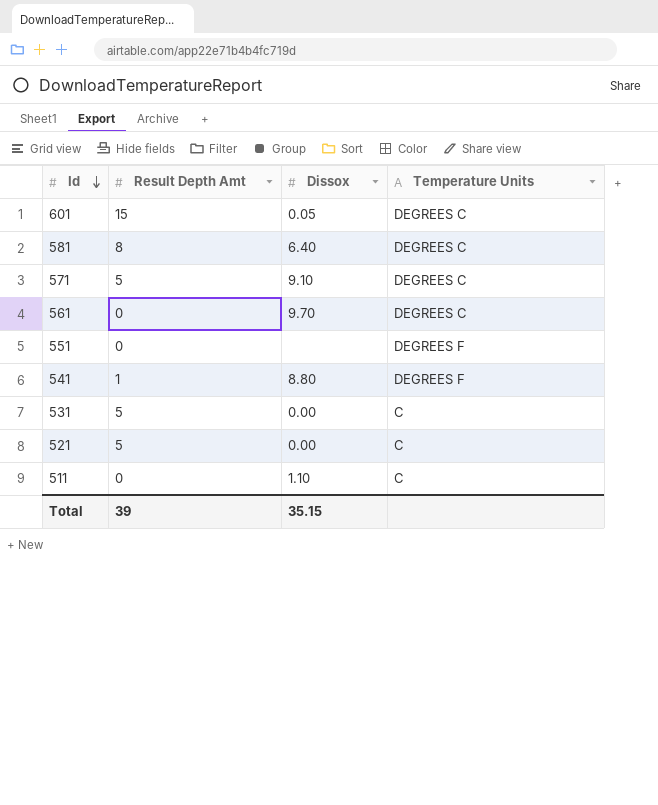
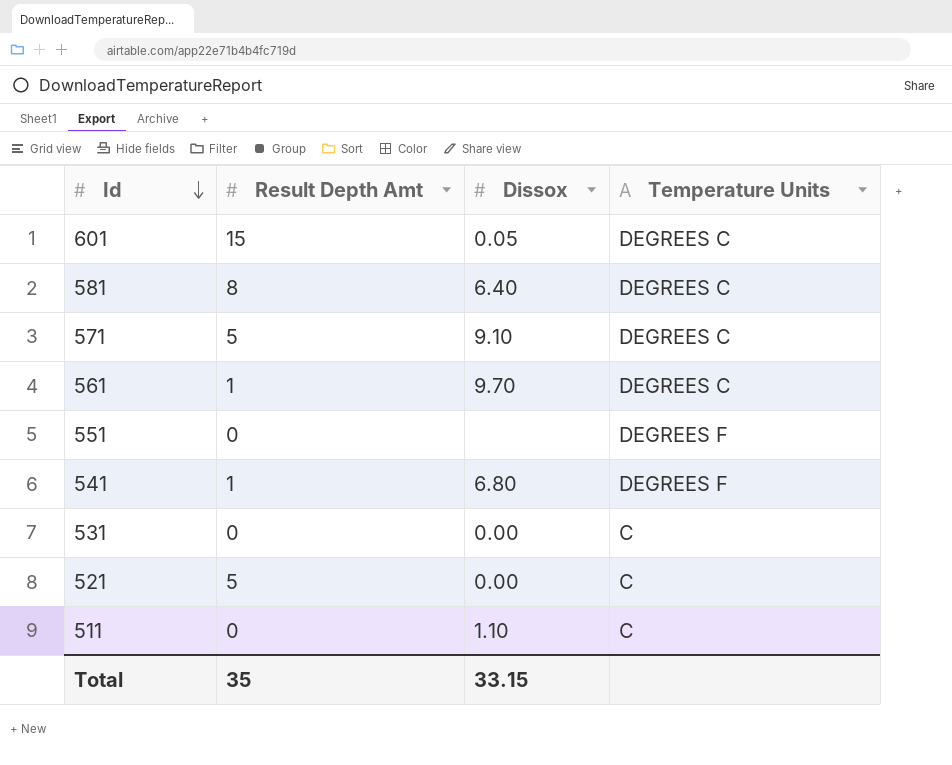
561 | Result Depth Amt: 0 -> 1
541 | Dissox: 8.80 -> 6.80
531 | Result Depth Amt: 5 -> 0
Total | Result Depth Amt: 39 -> 35
Total | Dissox: 35.15 -> 33.15

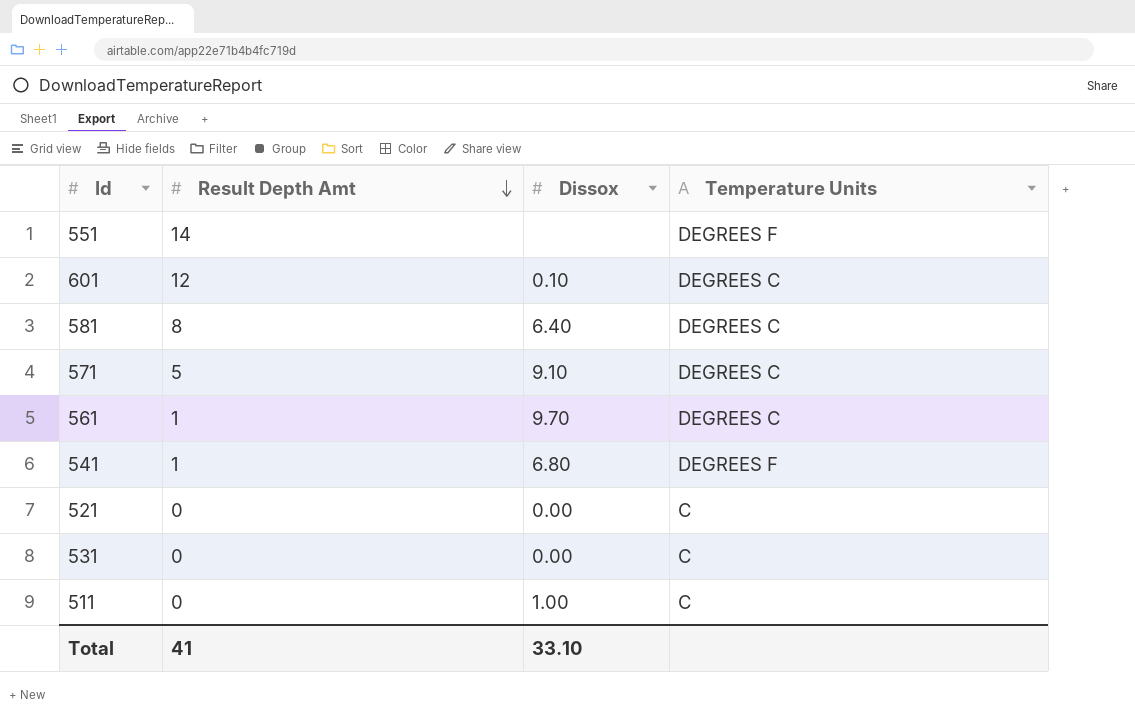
row order: Id descending -> Result Depth Amt descending
551 | Result Depth Amt: 0 -> 14
601 | Result Depth Amt: 15 -> 12
601 | Dissox: 0.05 -> 0.10
521 | Result Depth Amt: 5 -> 0
511 | Dissox: 1.10 -> 1.00
Total | Result Depth Amt: 35 -> 41
Total | Dissox: 33.15 -> 33.10

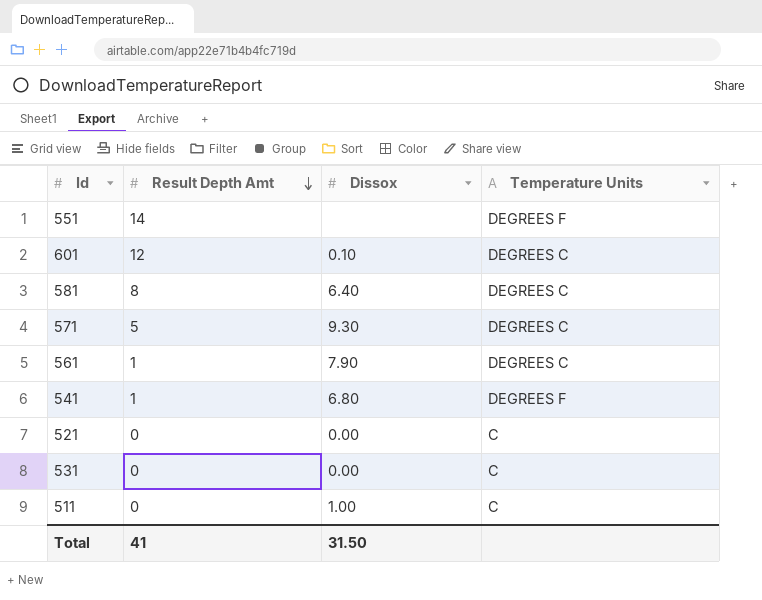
571 | Dissox: 9.10 -> 9.30
561 | Dissox: 9.70 -> 7.90
Total | Dissox: 33.10 -> 31.50

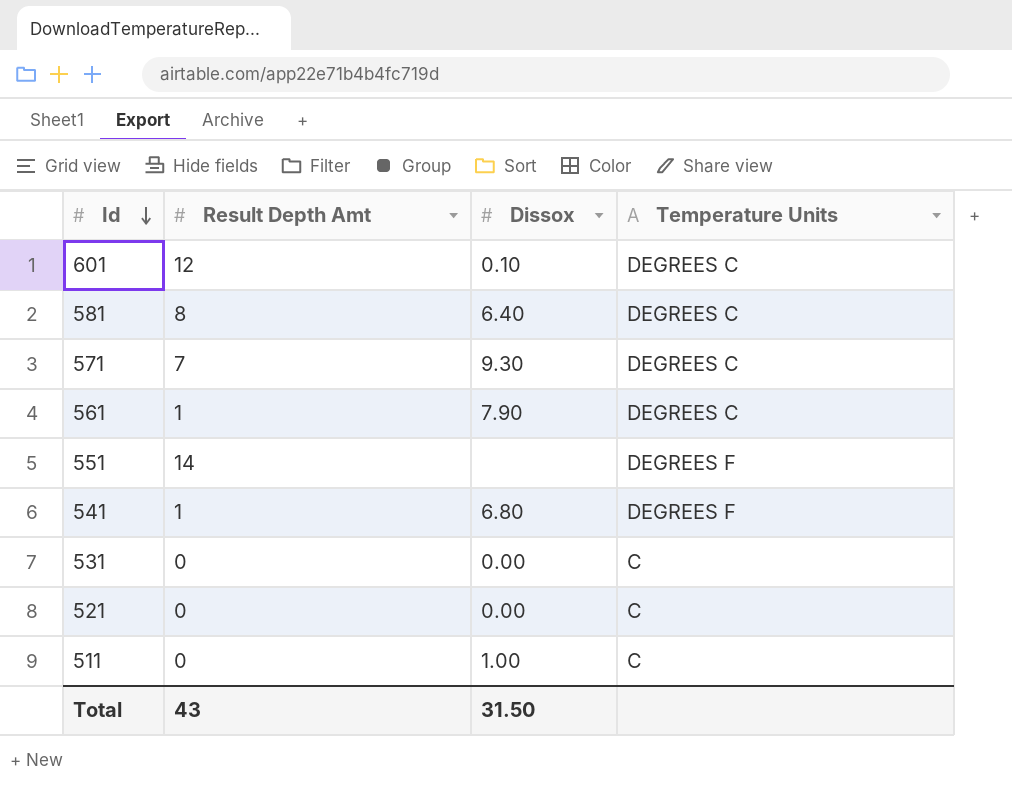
row order: Result Depth Amt descending -> Id descending
571 | Result Depth Amt: 5 -> 7
Total | Result Depth Amt: 41 -> 43

